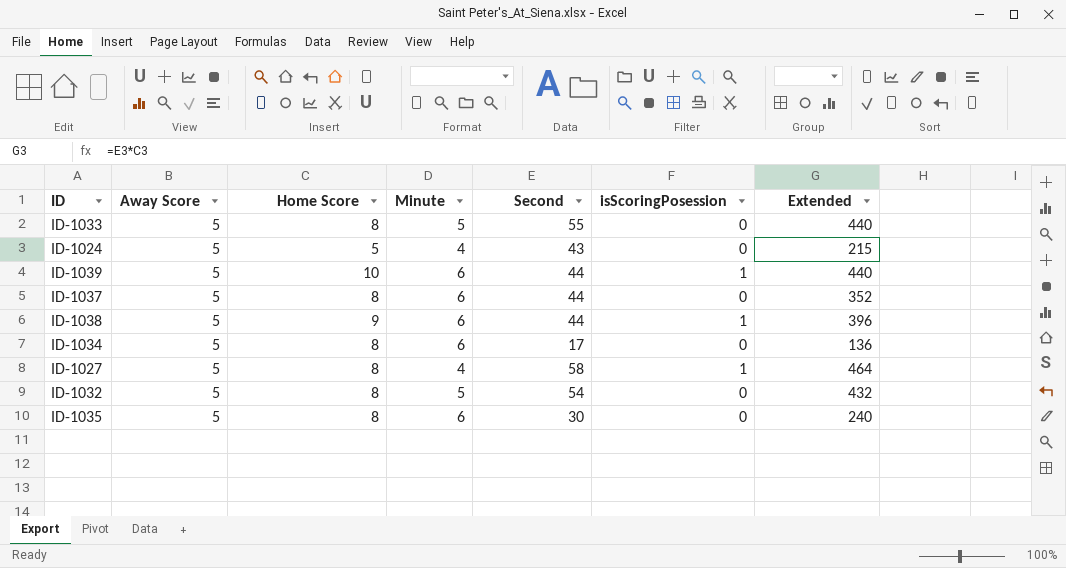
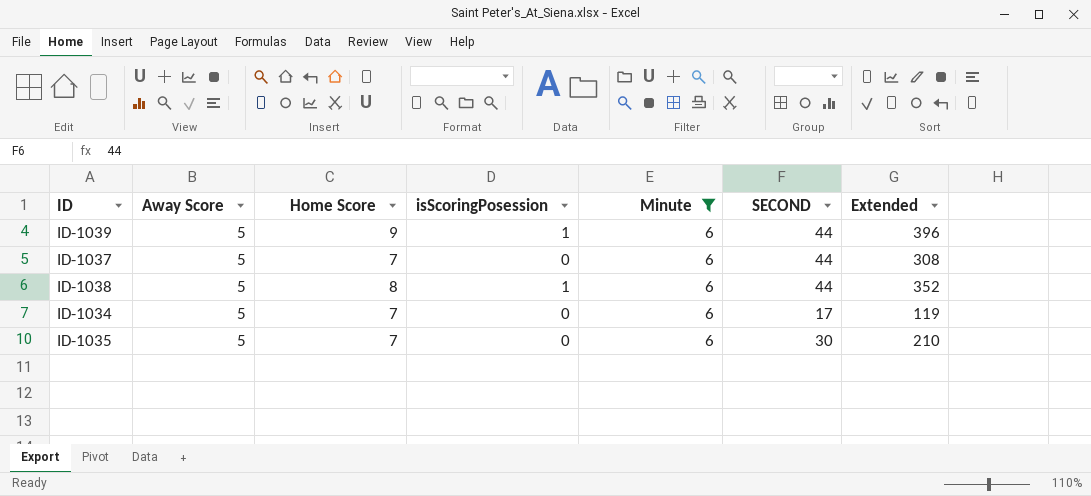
filter: none -> Minute = 6
column isScoringPosession | position: 6 -> 4
column name: Second -> SECOND
ID-1039 | Home Score: 10 -> 9
ID-1039 | Extended: 440 -> 396
ID-1037 | Home Score: 8 -> 7
ID-1037 | Extended: 352 -> 308
ID-1038 | Home Score: 9 -> 8
ID-1038 | Extended: 396 -> 352
ID-1034 | Home Score: 8 -> 7
ID-1034 | Extended: 136 -> 119
ID-1035 | Home Score: 8 -> 7
ID-1035 | Extended: 240 -> 210

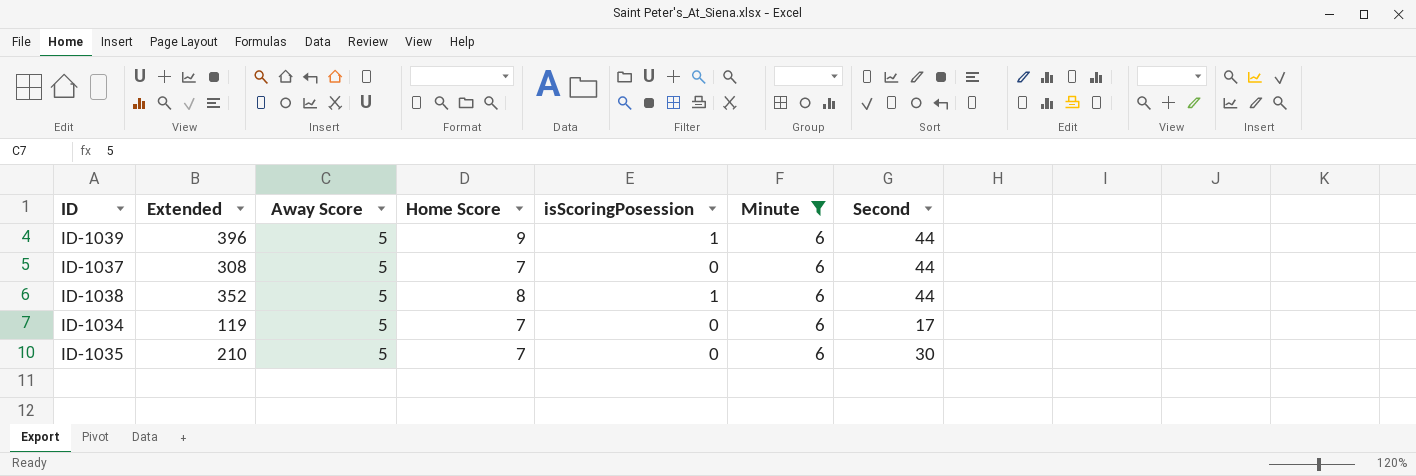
column Extended | position: 7 -> 2
column name: SECOND -> Second

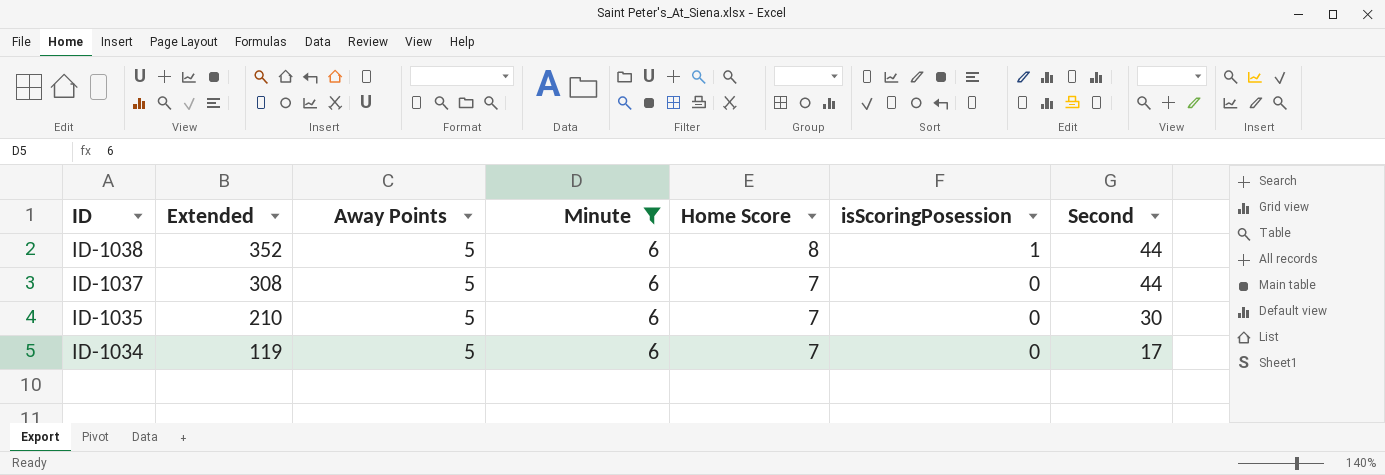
row order: none -> ID descending
column name: Away Score -> Away Points
column Minute | position: 6 -> 4
row ID-1039: 396 | 5 | 9 | 1 | 6 | 44 -> none

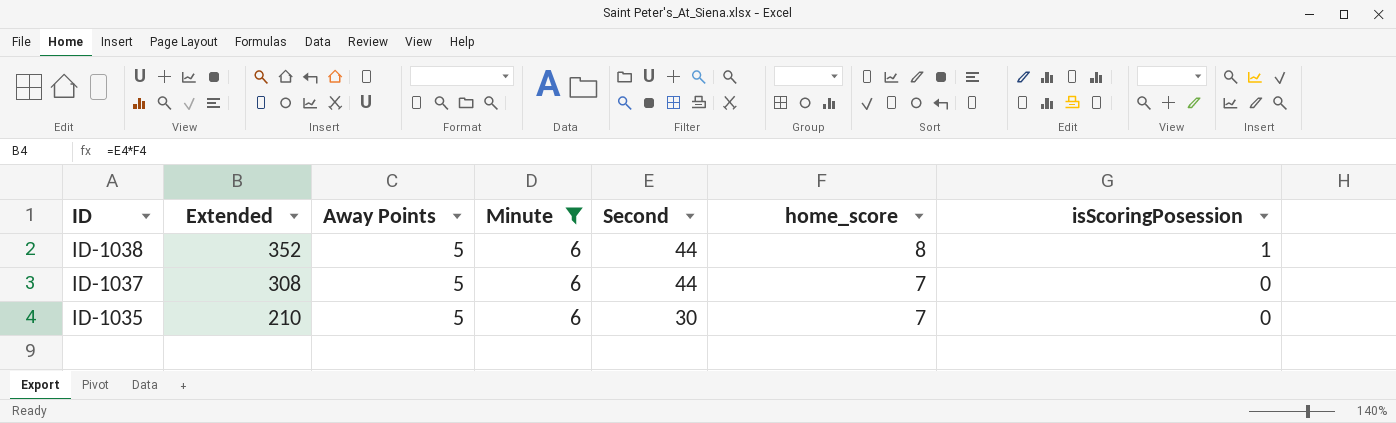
column Second | position: 7 -> 5
column name: Home Score -> home_score
row ID-1034: 119 | 5 | 6 | 7 | 0 | 17 -> none

